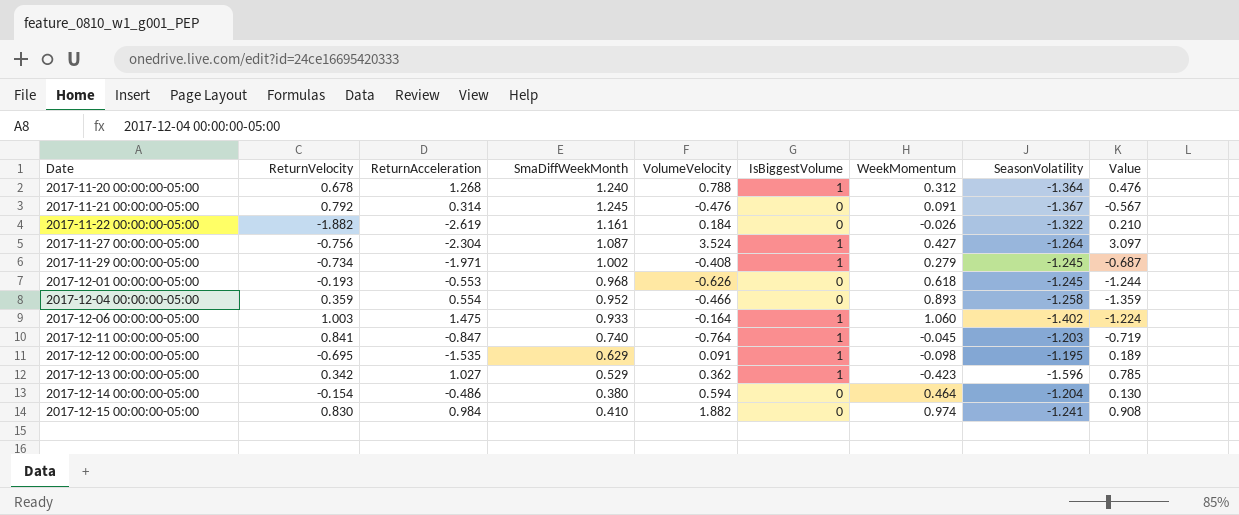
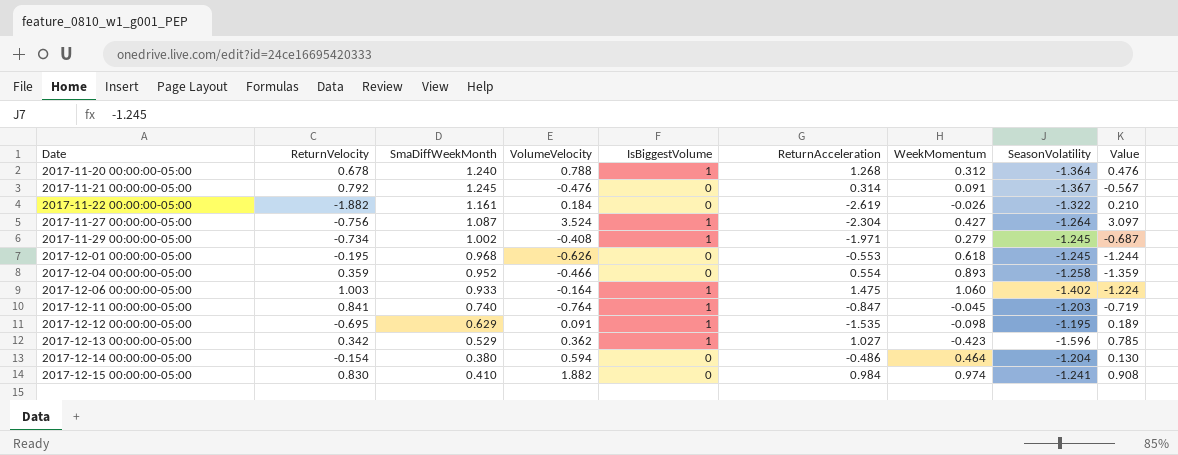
column ReturnAcceleration | position: 3 -> 6
2017-12-01 00:00:00-05:00 | ReturnVelocity: -0.193 -> -0.195

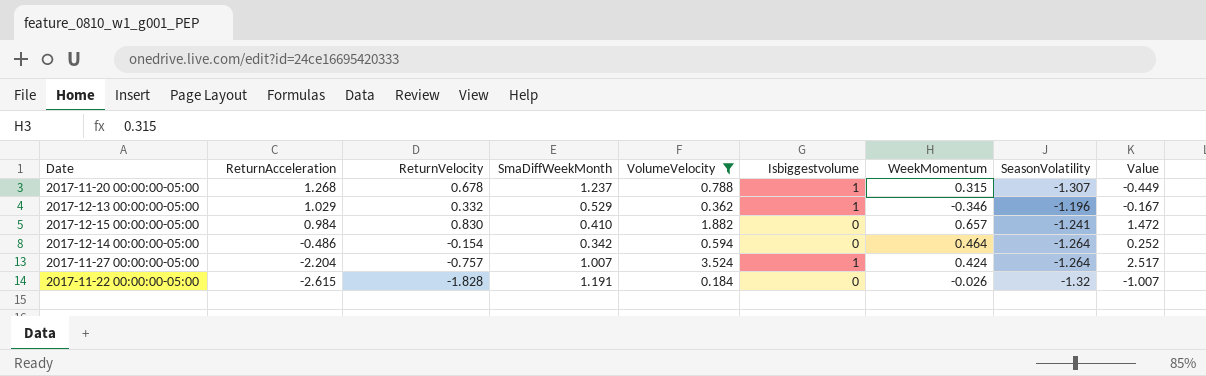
filter: none -> VolumeVelocity >= 0.184
row order: Date ascending -> ReturnAcceleration descending
column ReturnAcceleration | position: 6 -> 2
column name: IsBiggestVolume -> Isbiggestvolume
column Value | formula: [VolumeVelocity] - [WeekMomentum] -> [VolumeVelocity] - [SmaDiffWeekMonth]
2017-11-20 00:00:00-05:00 | SmaDiffWeekMonth: 1.240 -> 1.237
2017-11-20 00:00:00-05:00 | WeekMomentum: 0.312 -> 0.315
2017-11-20 00:00:00-05:00 | SeasonVolatility: -1.364 -> -1.307
2017-12-13 00:00:00-05:00 | ReturnAcceleration: 1.027 -> 1.029
2017-12-13 00:00:00-05:00 | ReturnVelocity: 0.342 -> 0.332
2017-12-13 00:00:00-05:00 | WeekMomentum: -0.423 -> -0.346
2017-12-13 00:00:00-05:00 | SeasonVolatility: -1.596 -> -1.196
2017-12-15 00:00:00-05:00 | WeekMomentum: 0.974 -> 0.657
2017-12-14 00:00:00-05:00 | SmaDiffWeekMonth: 0.380 -> 0.342
2017-12-14 00:00:00-05:00 | SeasonVolatility: -1.204 -> -1.264
2017-11-27 00:00:00-05:00 | ReturnAcceleration: -2.304 -> -2.204
2017-11-27 00:00:00-05:00 | ReturnVelocity: -0.756 -> -0.757
2017-11-27 00:00:00-05:00 | SmaDiffWeekMonth: 1.087 -> 1.007
2017-11-27 00:00:00-05:00 | WeekMomentum: 0.427 -> 0.424
2017-11-22 00:00:00-05:00 | ReturnAcceleration: -2.619 -> -2.615
2017-11-22 00:00:00-05:00 | ReturnVelocity: -1.882 -> -1.828
2017-11-22 00:00:00-05:00 | SmaDiffWeekMonth: 1.161 -> 1.191
2017-11-22 00:00:00-05:00 | SeasonVolatility: -1.322 -> -1.32

